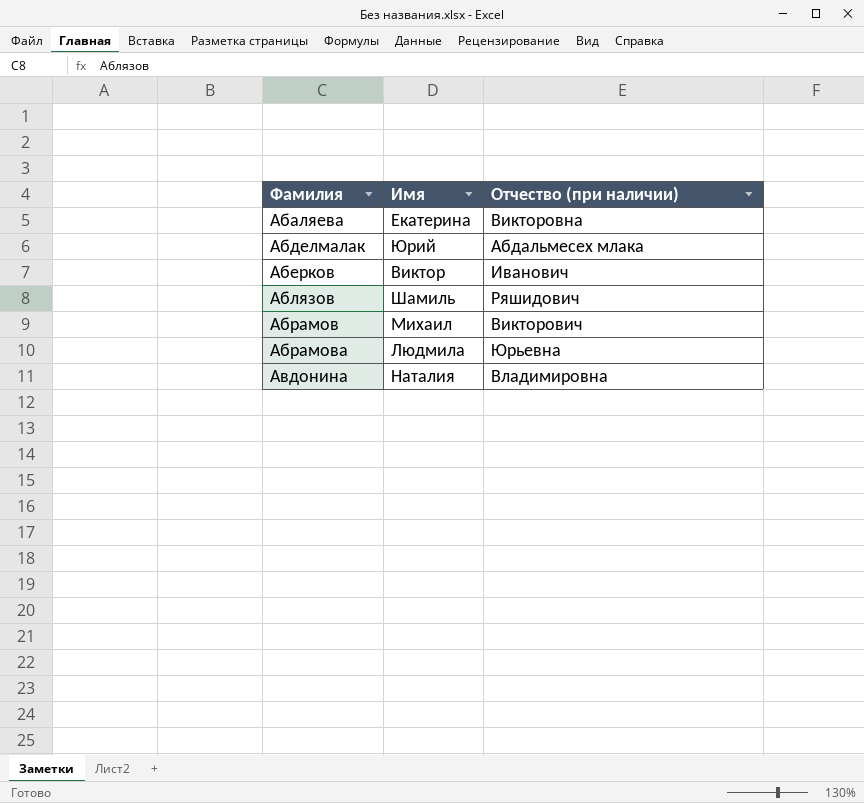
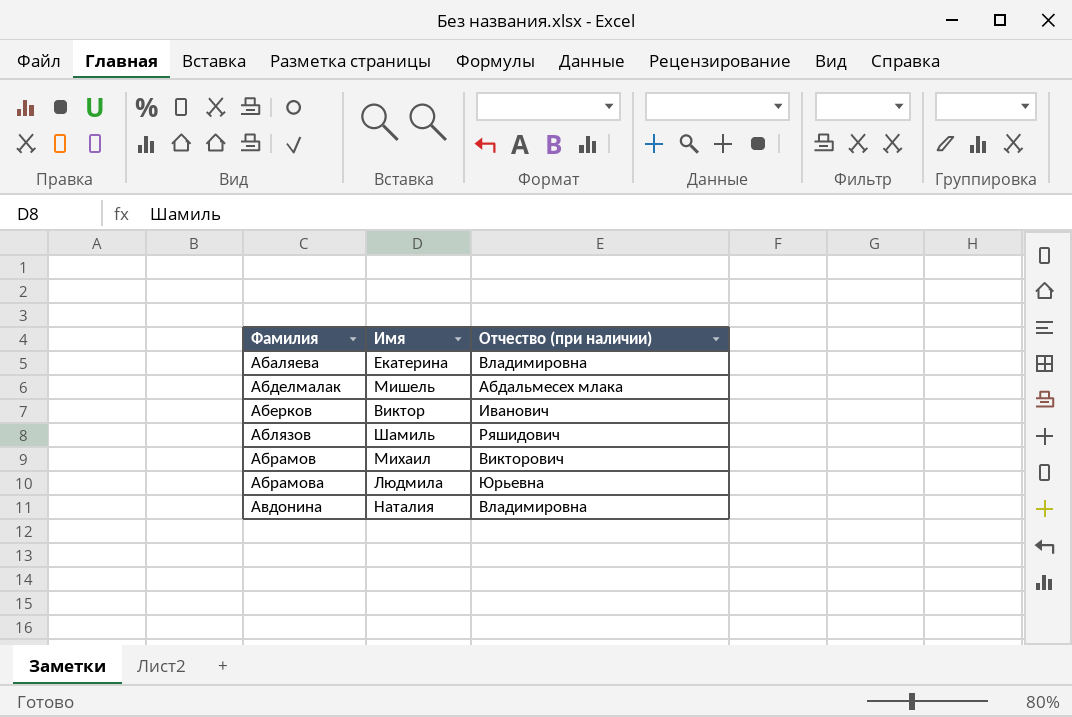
Абаляева | Отчество (при наличии): Викторовна -> Владимировна
Абделмалак | Имя: Юрий -> Мишель

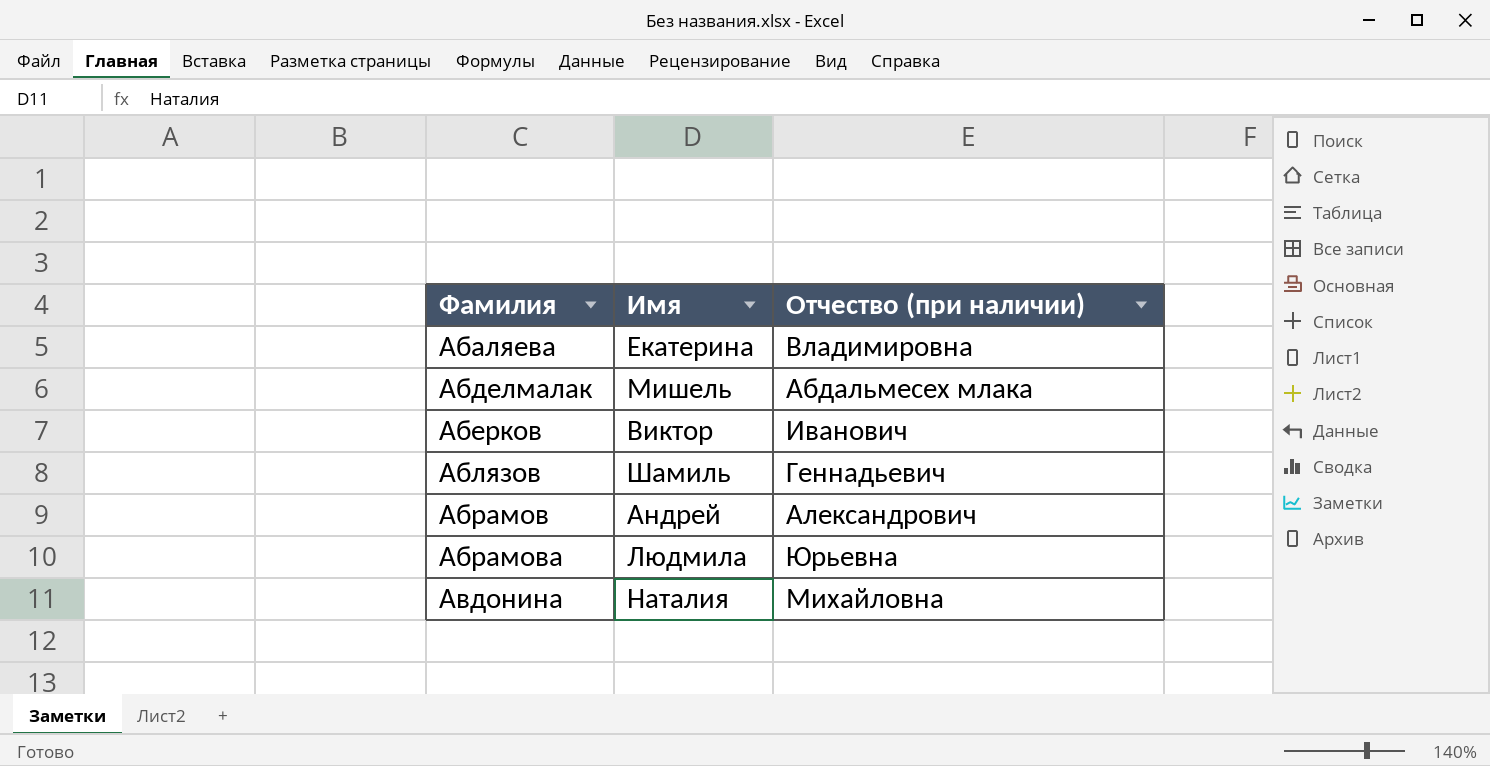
Аблязов | Отчество (при наличии): Ряшидович -> Геннадьевич
Абрамов | Имя: Михаил -> Андрей
Абрамов | Отчество (при наличии): Викторович -> Александрович
Авдонина | Отчество (при наличии): Владимировна -> Михайловна

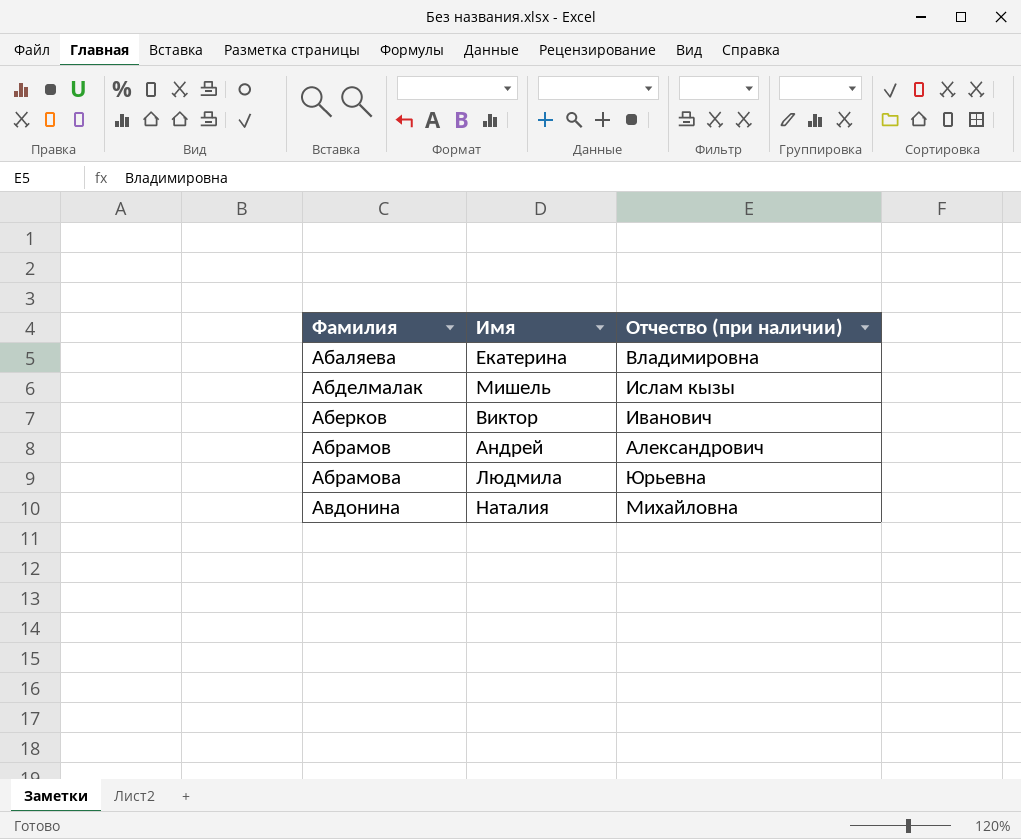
row Аблязов: Шамиль | Геннадьевич -> none
Абделмалак | Отчество (при наличии): Абдальмесех млака -> Ислам кызы

